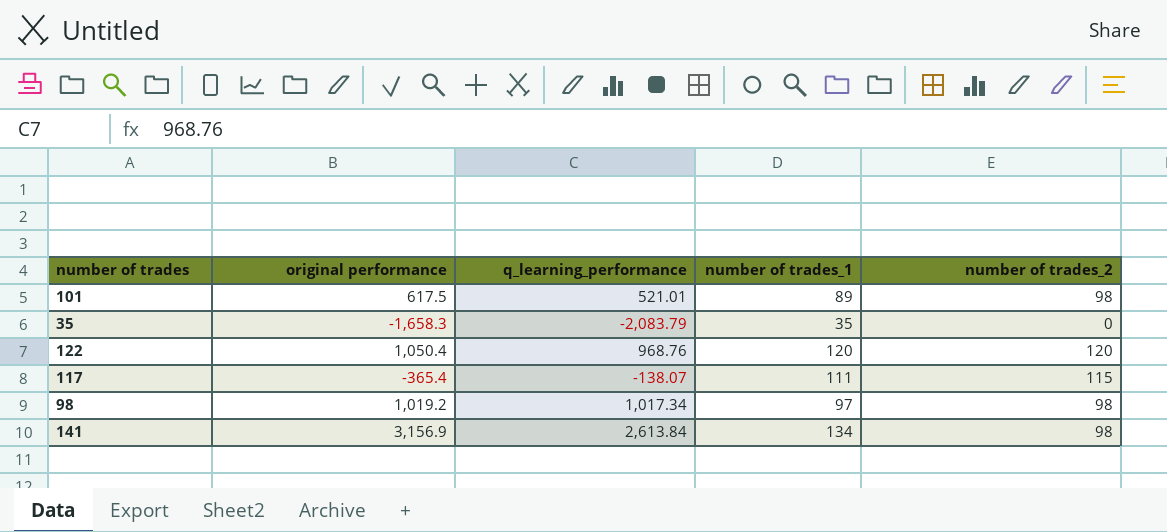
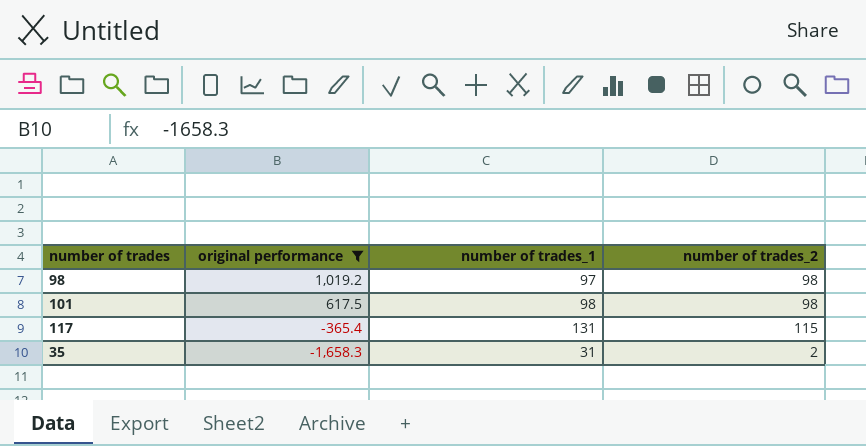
filter: none -> original performance <= 1,019.2
row order: none -> original performance descending
column q_learning_performance | position: 3 -> none
101 | number of trades_1: 89 -> 98
117 | number of trades_1: 111 -> 131
35 | number of trades_1: 35 -> 31
35 | number of trades_2: 0 -> 2

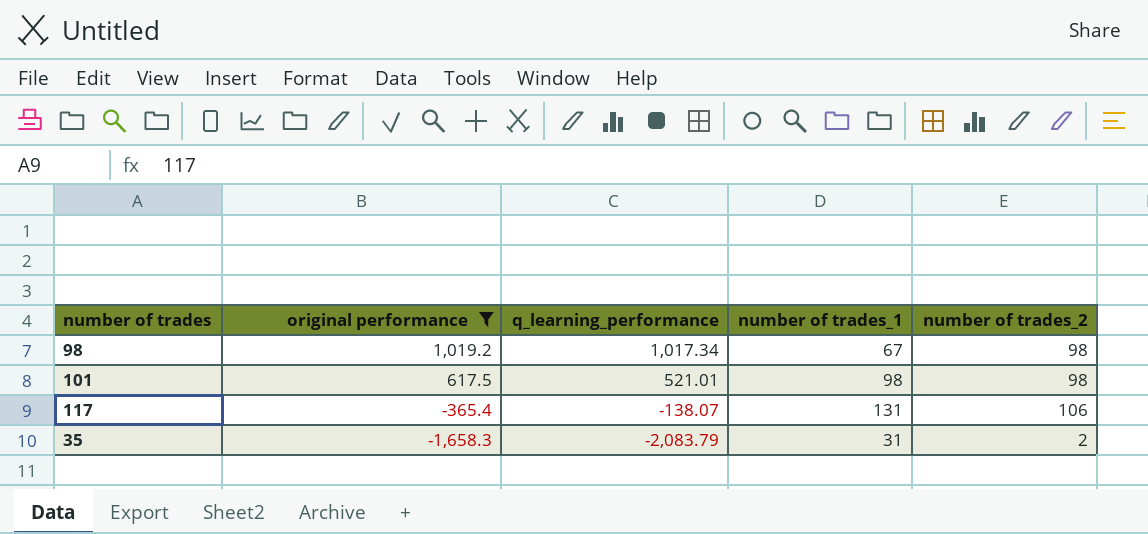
column q_learning_performance | position: none -> 3
98 | number of trades_1: 97 -> 67
117 | number of trades_2: 115 -> 106

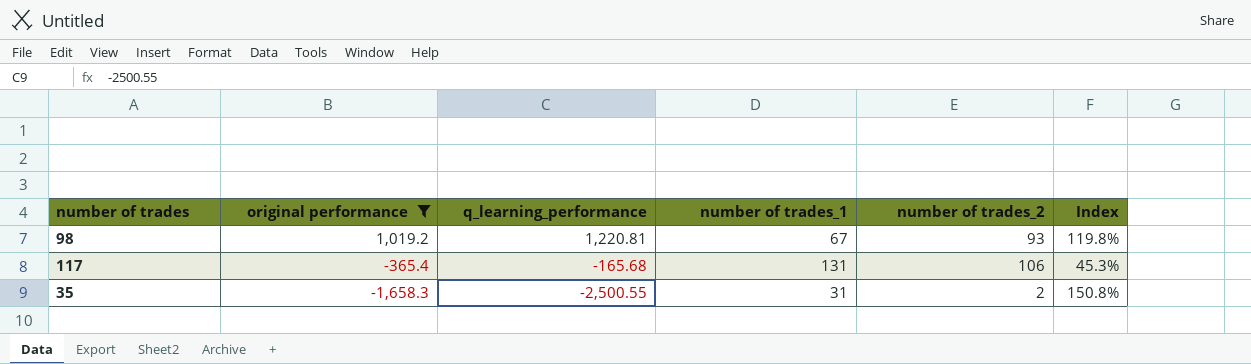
column Index | formula: none -> [q_learning_performance] / [original performance]
row 101: 617.5 | 521.01 | 98 | 98 -> none
98 | q_learning_performance: 1,017.34 -> 1,220.81
98 | number of trades_2: 98 -> 93
117 | q_learning_performance: -138.07 -> -165.68
35 | q_learning_performance: -2,083.79 -> -2,500.55

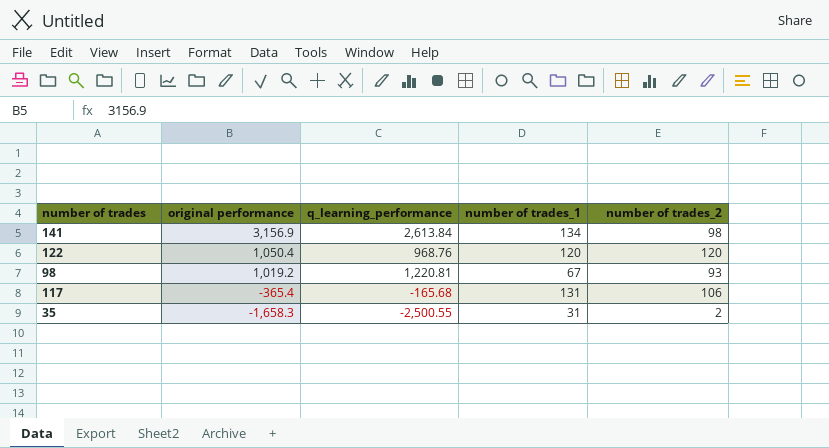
filter: original performance <= 1,019.2 -> none
column Index | formula: [q_learning_performance] / [original performance] -> none

